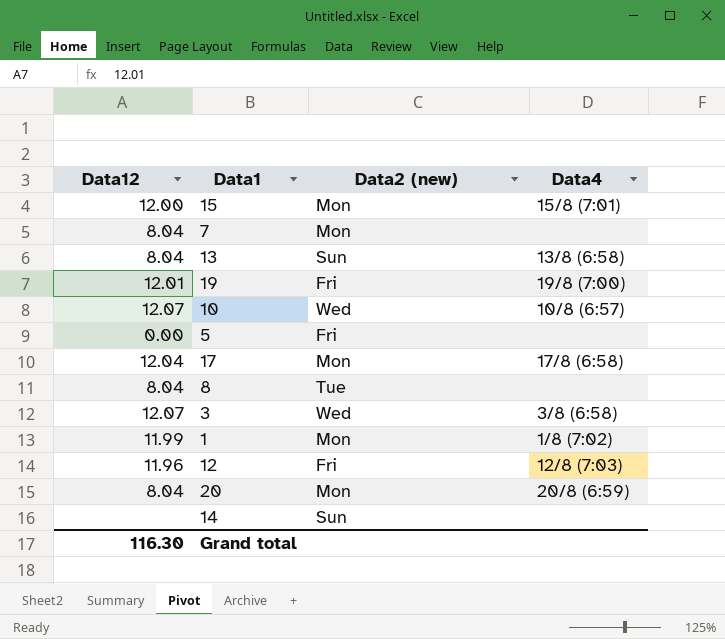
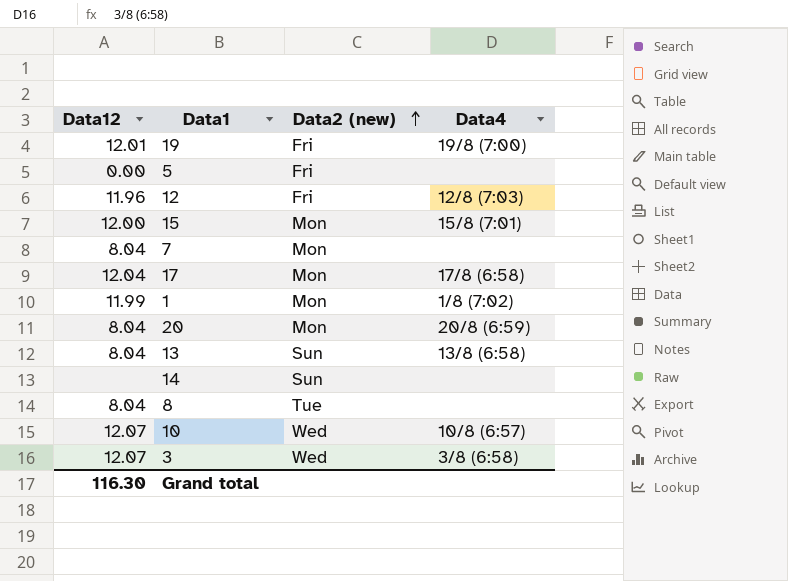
row order: none -> Data2 (new) ascending

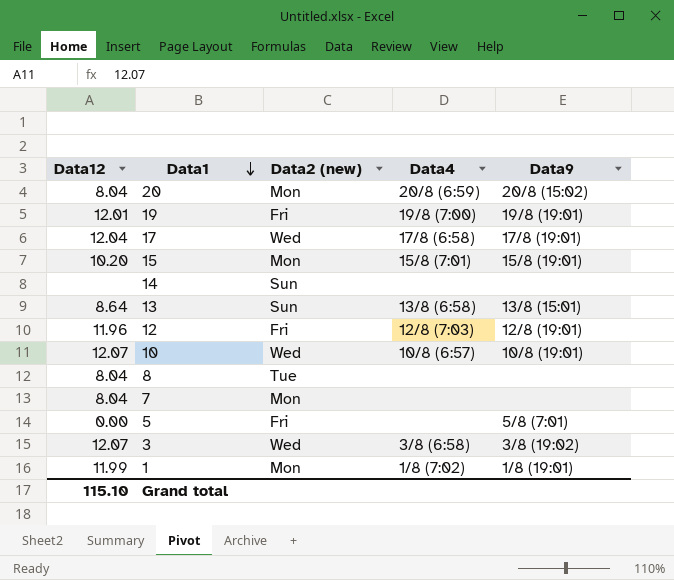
row order: Data2 (new) ascending -> Data1 descending
column Data9 | position: none -> 5
17 | Data2 (new): Mon -> Wed
15 | Data12: 12.00 -> 10.20
13 | Data12: 8.04 -> 8.64
Grand total | Data12: 116.30 -> 115.10

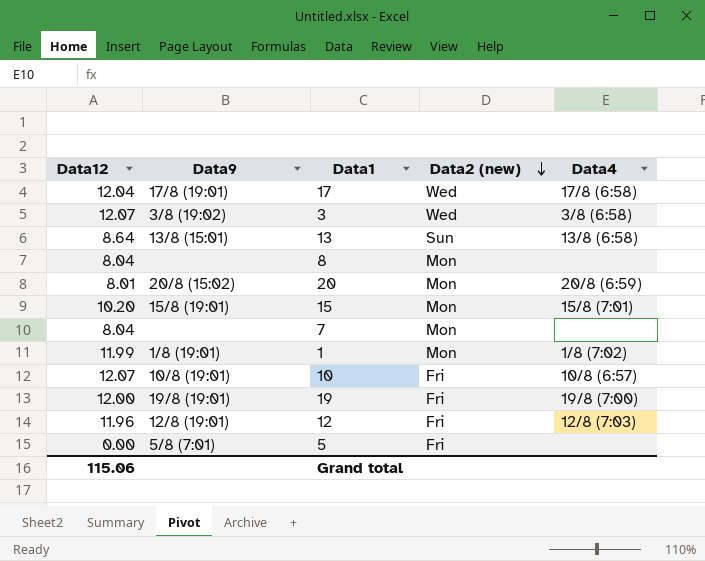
row order: Data1 descending -> Data2 (new) descending
column Data9 | position: 5 -> 2
row 14: none | Sun | none | none -> none
8 | Data2 (new): Tue -> Mon
20 | Data12: 8.04 -> 8.01
10 | Data2 (new): Wed -> Fri
19 | Data12: 12.01 -> 12.00
Grand total | Data12: 115.10 -> 115.06

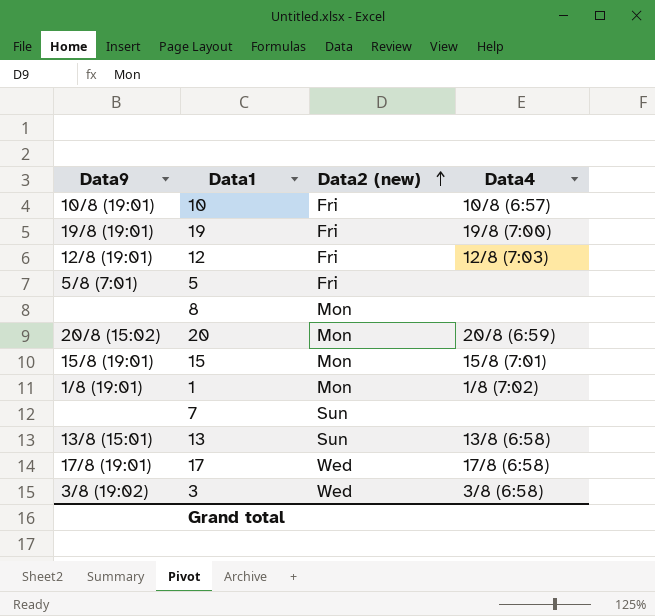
row order: Data2 (new) descending -> Data2 (new) ascending
column Data12 | position: 1 -> none
7 | Data2 (new): Mon -> Sun

